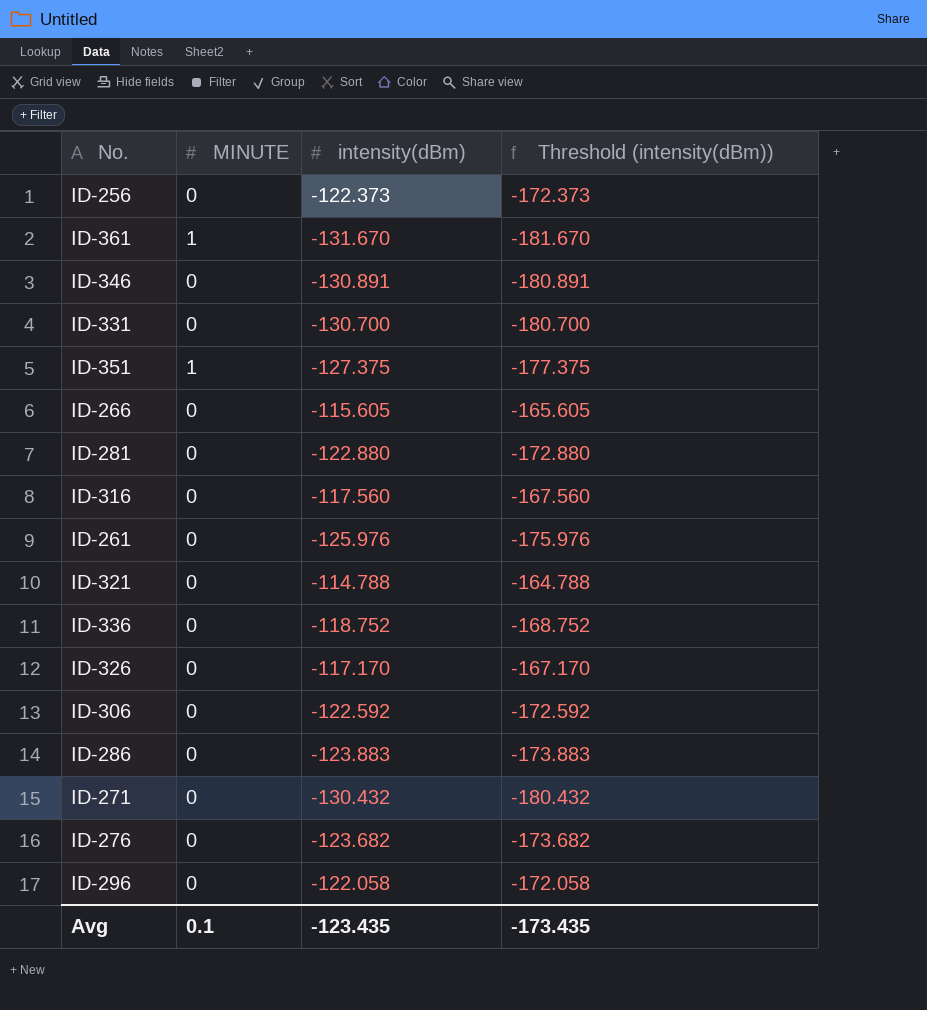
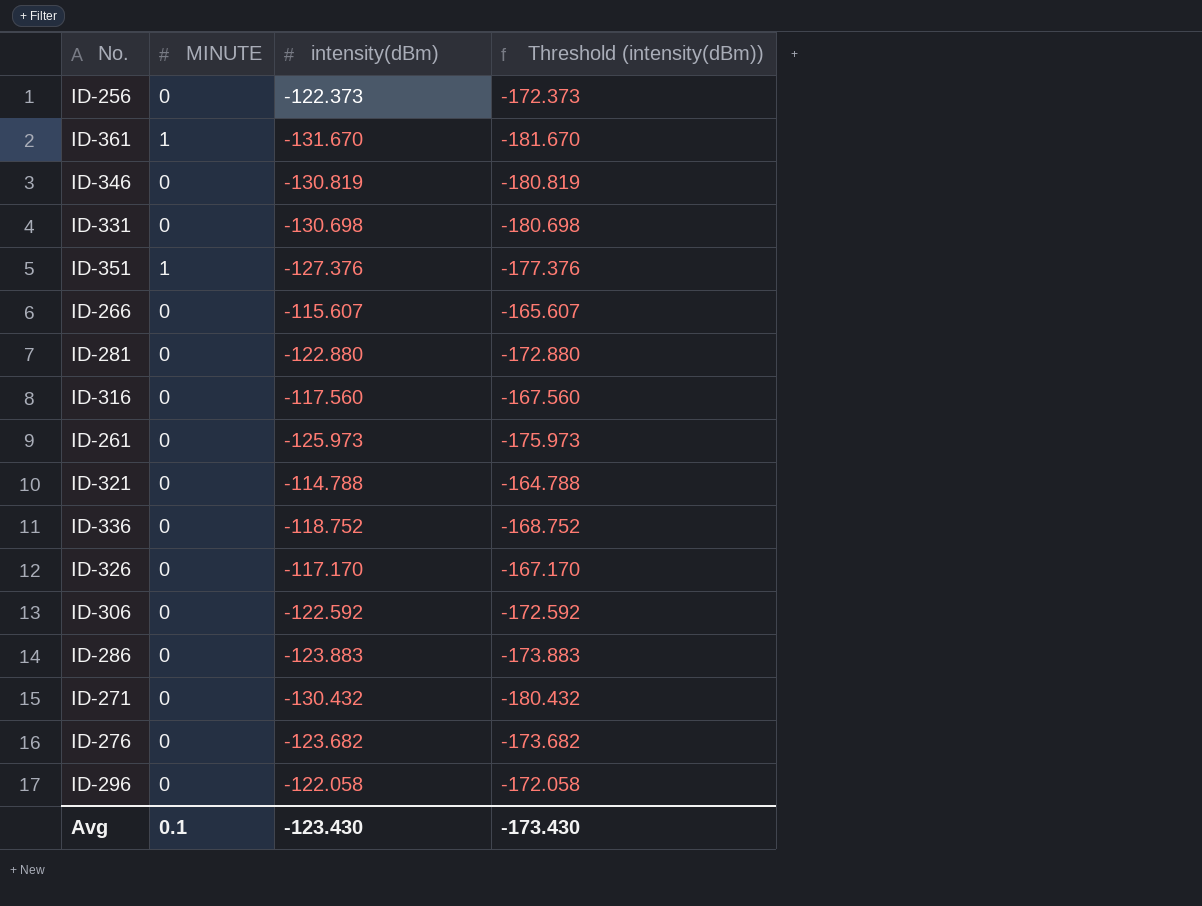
ID-346 | intensity(dBm): -130.891 -> -130.819
ID-346 | Threshold (intensity(dBm)): -180.891 -> -180.819
ID-331 | intensity(dBm): -130.700 -> -130.698
ID-331 | Threshold (intensity(dBm)): -180.700 -> -180.698
ID-351 | intensity(dBm): -127.375 -> -127.376
ID-351 | Threshold (intensity(dBm)): -177.375 -> -177.376
ID-266 | intensity(dBm): -115.605 -> -115.607
ID-266 | Threshold (intensity(dBm)): -165.605 -> -165.607
ID-261 | intensity(dBm): -125.976 -> -125.973
ID-261 | Threshold (intensity(dBm)): -175.976 -> -175.973
Avg | intensity(dBm): -123.435 -> -123.430
Avg | Threshold (intensity(dBm)): -173.435 -> -173.430

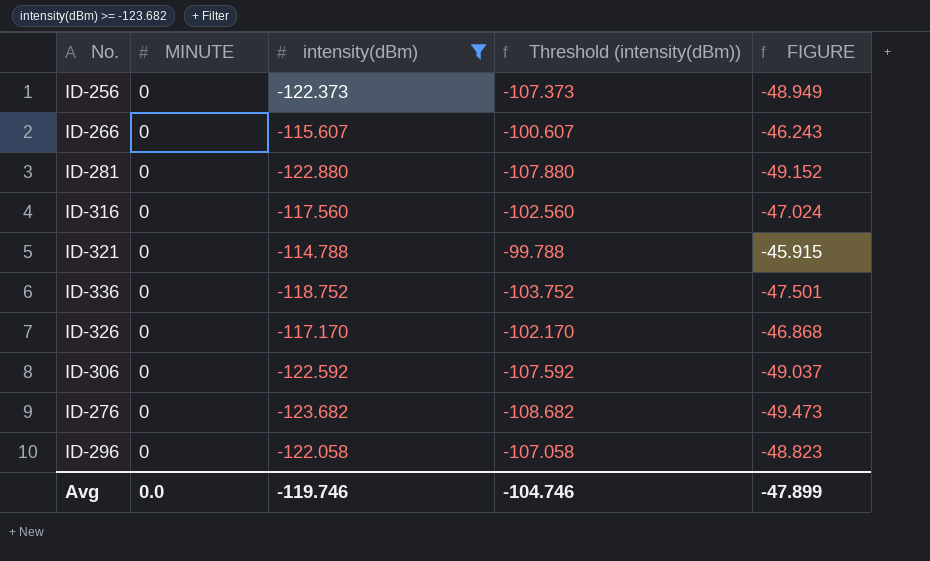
filter: none -> intensity(dBm) >= -123.682
column Threshold (intensity(dBm)) | formula: [intensity(dBm)] - 50 -> [intensity(dBm)] + 15
column FIGURE | formula: none -> [intensity(dBm)] * 0.4
Avg | MINUTE: 0.1 -> 0.0
Avg | intensity(dBm): -123.430 -> -119.746
Avg | Threshold (intensity(dBm)): -173.430 -> -104.746

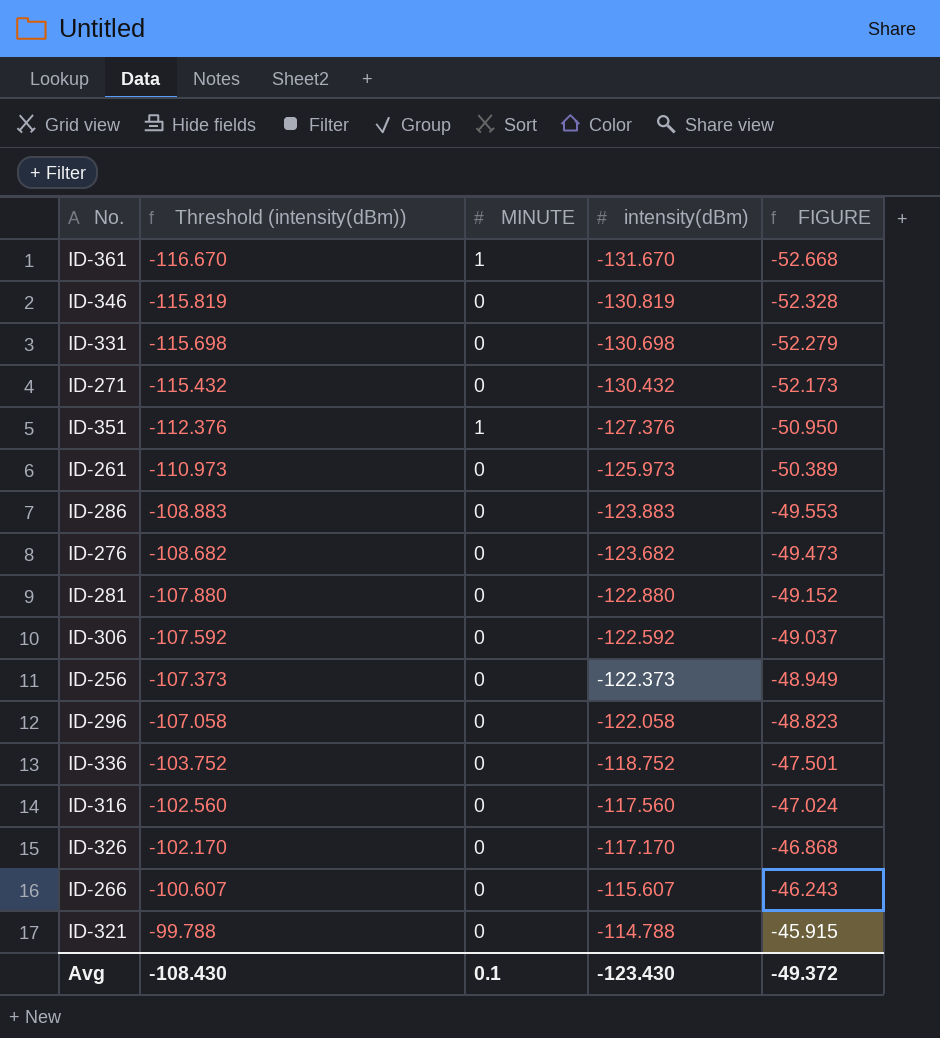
filter: intensity(dBm) >= -123.682 -> none
row order: none -> Threshold (intensity(dBm)) ascending
column Threshold (intensity(dBm)) | position: 4 -> 2
Avg | Threshold (intensity(dBm)): -104.746 -> -108.430
Avg | MINUTE: 0.0 -> 0.1
Avg | intensity(dBm): -119.746 -> -123.430
Avg | FIGURE: -47.899 -> -49.372

